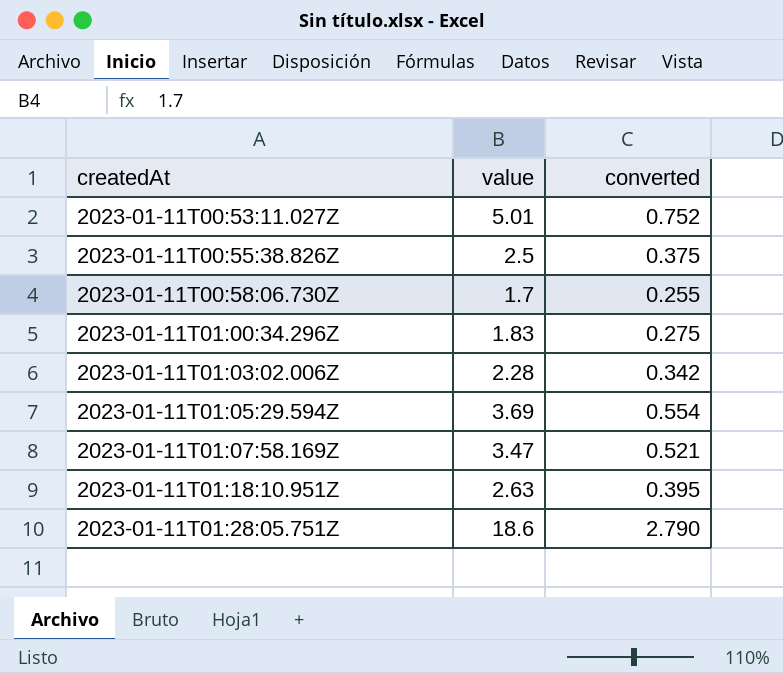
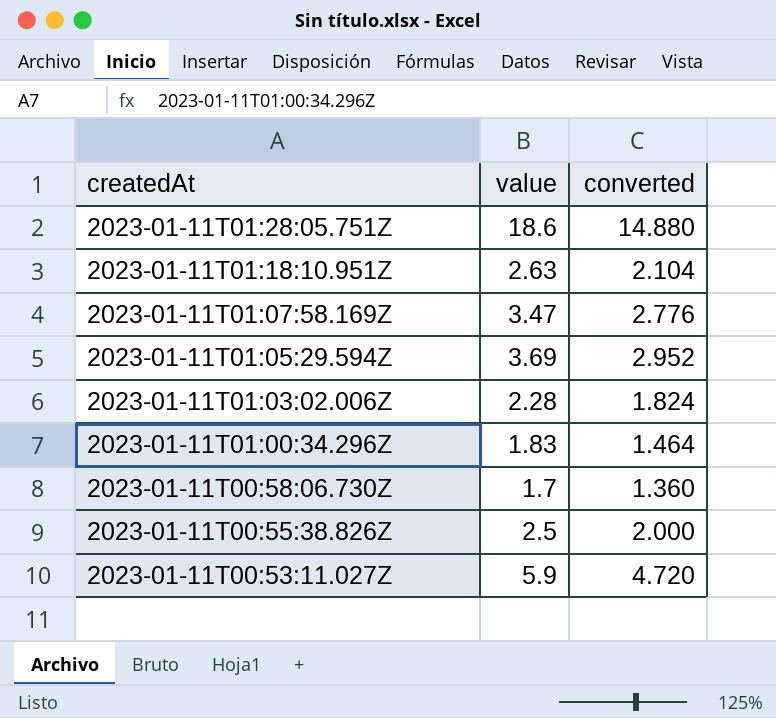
row order: createdAt ascending -> createdAt descending
column converted | formula: [value] * 0.15 -> [value] * 0.8
2023-01-11T00:53:11.027Z | value: 5.01 -> 5.9

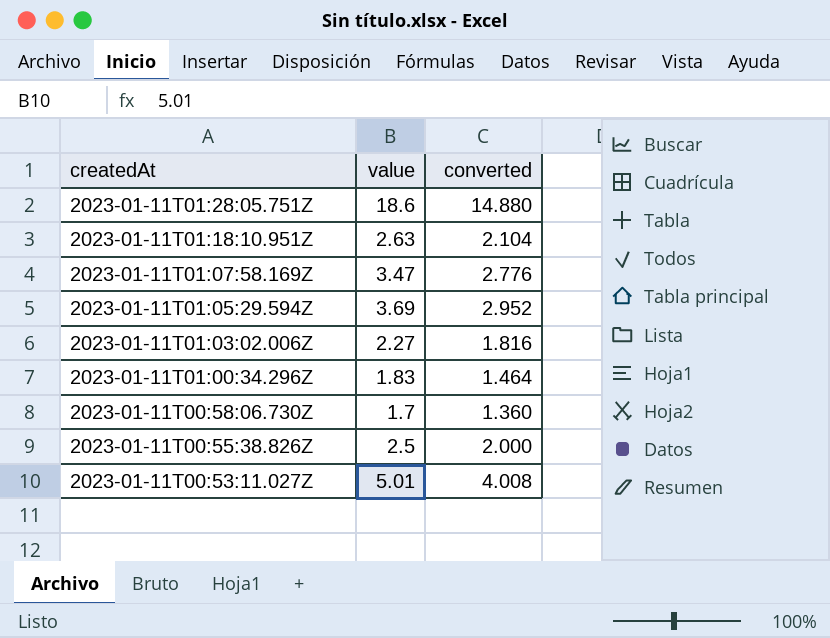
2023-01-11T01:03:02.006Z | value: 2.28 -> 2.27
2023-01-11T01:03:02.006Z | converted: 1.824 -> 1.816
2023-01-11T00:53:11.027Z | value: 5.9 -> 5.01
2023-01-11T00:53:11.027Z | converted: 4.720 -> 4.008

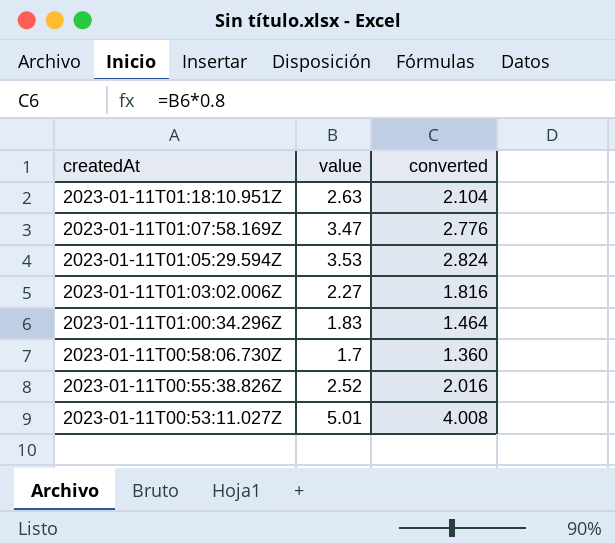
row 2023-01-11T01:28:05.751Z: 18.6 | 14.880 -> none
2023-01-11T01:05:29.594Z | value: 3.69 -> 3.53
2023-01-11T01:05:29.594Z | converted: 2.952 -> 2.824
2023-01-11T00:55:38.826Z | value: 2.5 -> 2.52
2023-01-11T00:55:38.826Z | converted: 2.000 -> 2.016

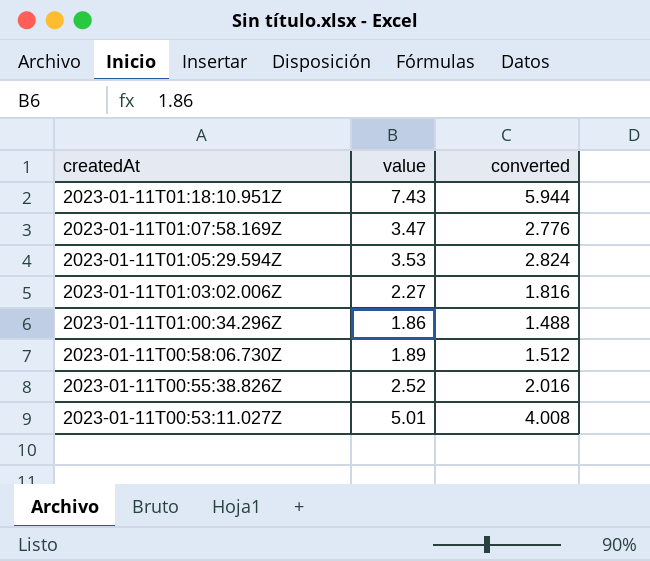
2023-01-11T01:18:10.951Z | value: 2.63 -> 7.43
2023-01-11T01:18:10.951Z | converted: 2.104 -> 5.944
2023-01-11T01:00:34.296Z | value: 1.83 -> 1.86
2023-01-11T01:00:34.296Z | converted: 1.464 -> 1.488
2023-01-11T00:58:06.730Z | value: 1.7 -> 1.89
2023-01-11T00:58:06.730Z | converted: 1.360 -> 1.512

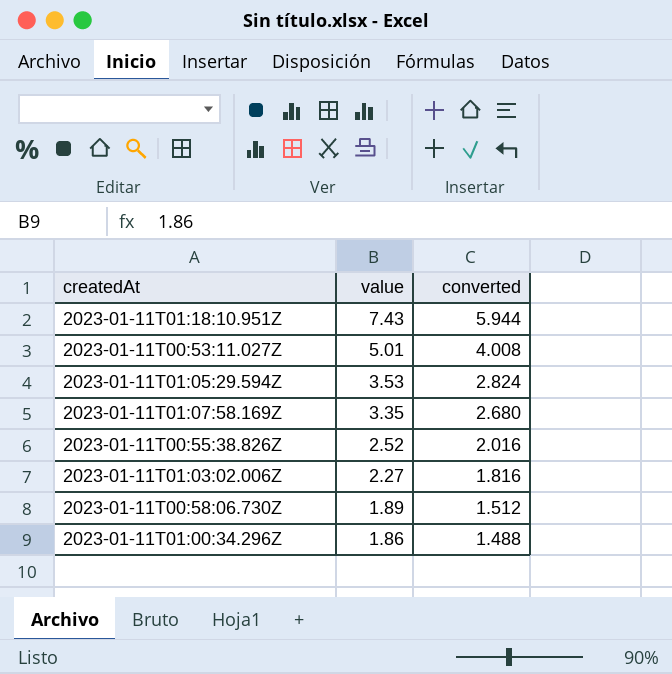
row order: createdAt descending -> value descending
2023-01-11T01:07:58.169Z | value: 3.47 -> 3.35
2023-01-11T01:07:58.169Z | converted: 2.776 -> 2.680

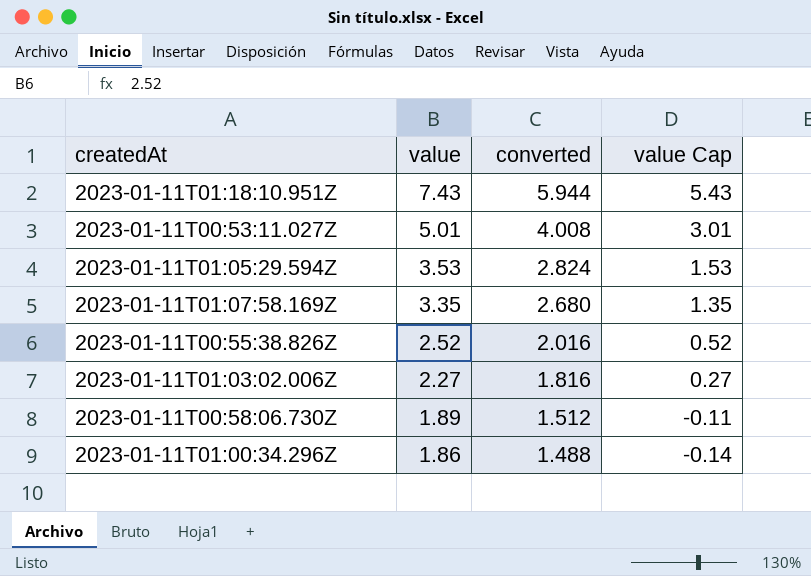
column value Cap | formula: none -> [value] - 2

